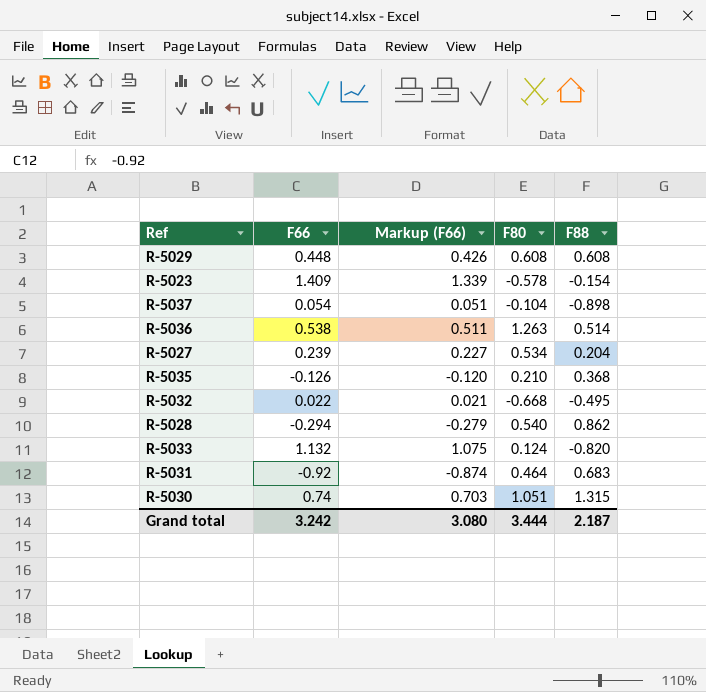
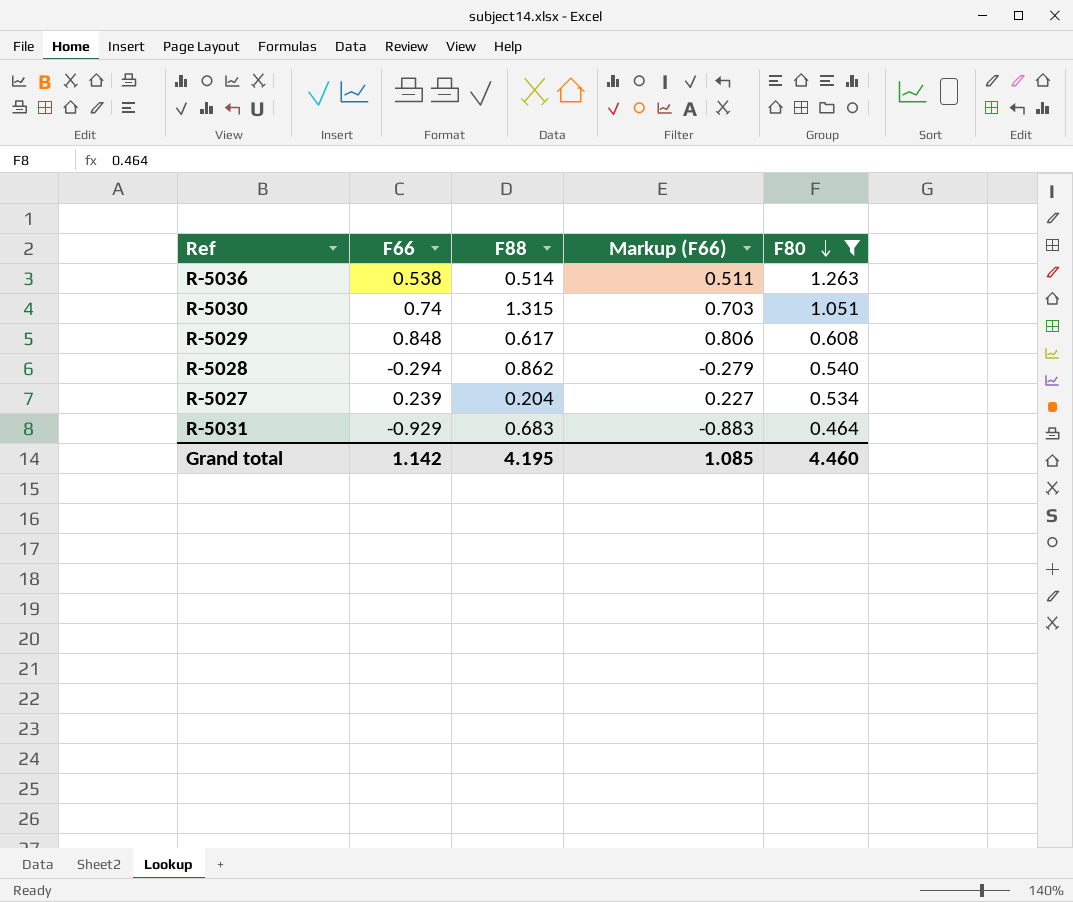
filter: none -> F80 >= 0.464
row order: none -> F80 descending
column F88 | position: 5 -> 3
R-5029 | F66: 0.448 -> 0.848
R-5029 | F88: 0.608 -> 0.617
R-5029 | Markup (F66): 0.426 -> 0.806
R-5031 | F66: -0.92 -> -0.929
R-5031 | Markup (F66): -0.874 -> -0.883
Grand total | F66: 3.242 -> 1.142
Grand total | F88: 2.187 -> 4.195
Grand total | Markup (F66): 3.080 -> 1.085
Grand total | F80: 3.444 -> 4.460

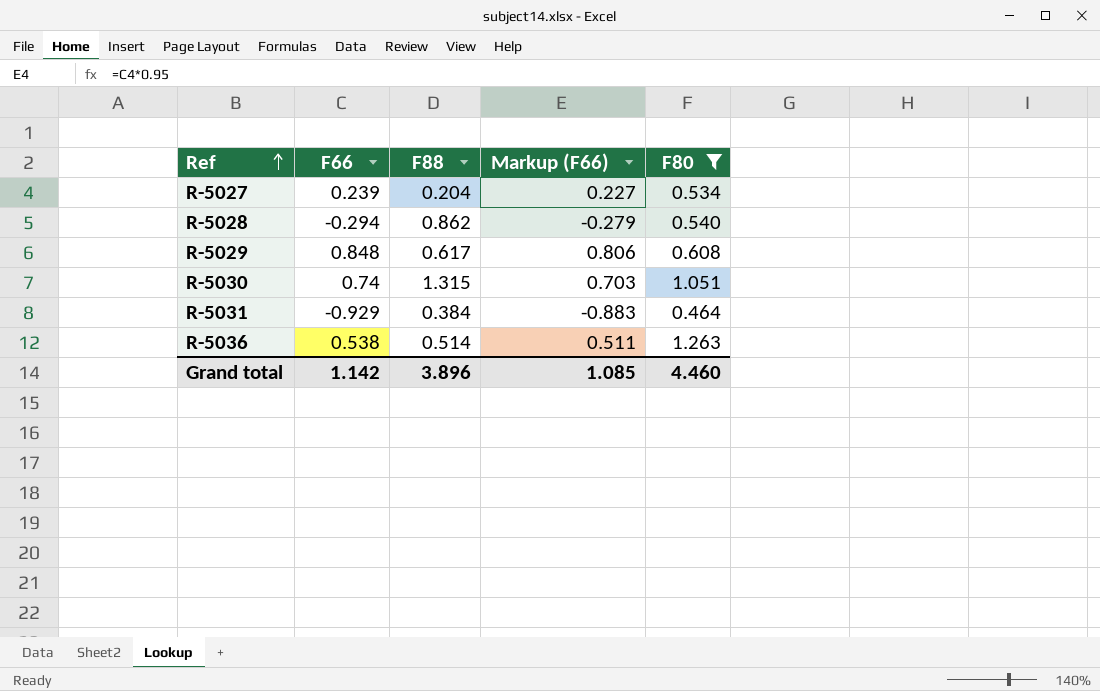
row order: F80 descending -> Ref ascending
R-5031 | F88: 0.683 -> 0.384
Grand total | F88: 4.195 -> 3.896

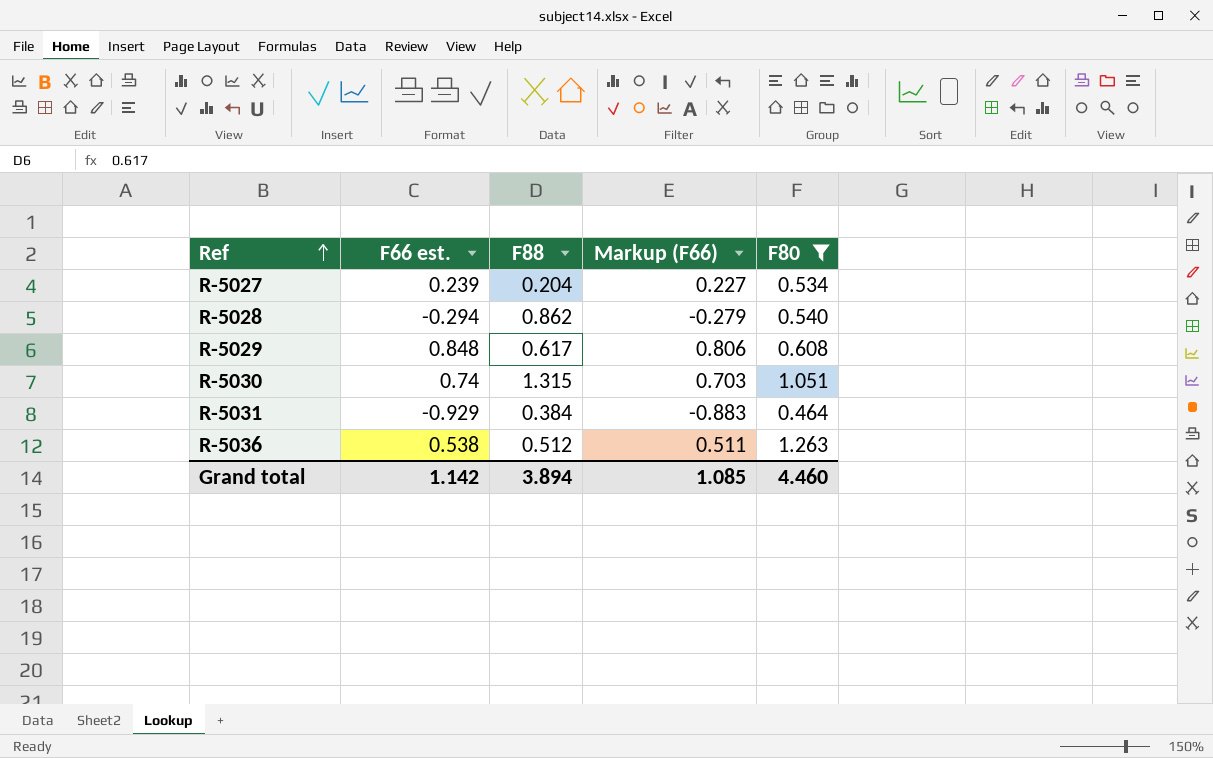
column name: F66 -> F66 est.
R-5036 | F88: 0.514 -> 0.512
Grand total | F88: 3.896 -> 3.894

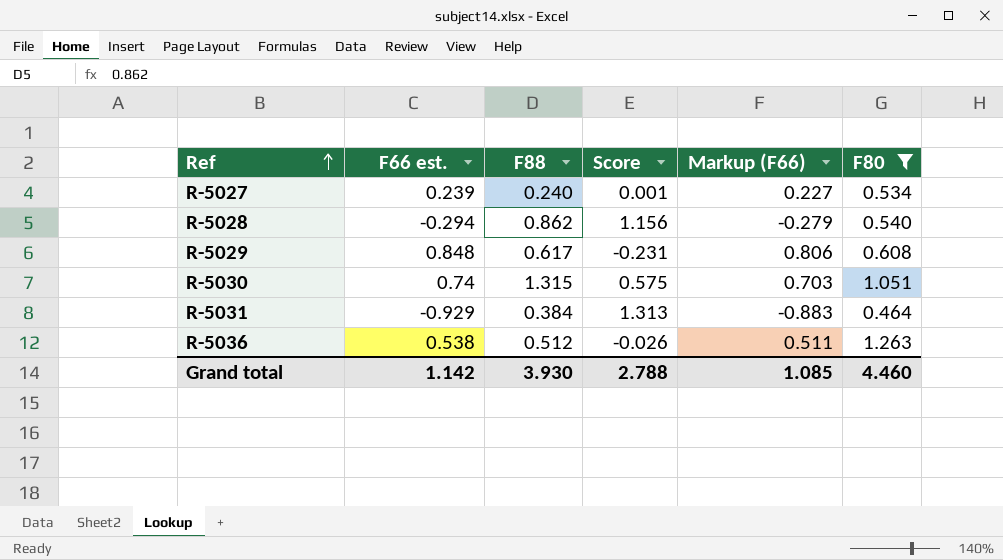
column Score | formula: none -> [F88] - [F66 est.]
R-5027 | F88: 0.204 -> 0.240
Grand total | F88: 3.894 -> 3.930

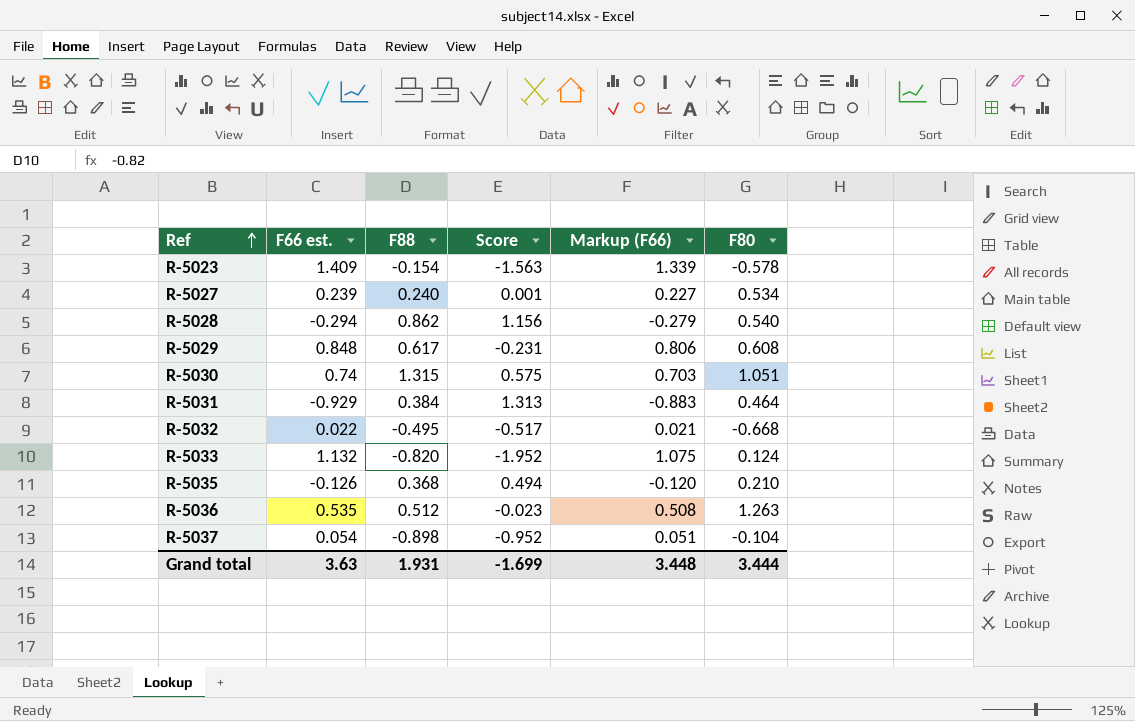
filter: F80 >= 0.464 -> none
R-5036 | F66 est.: 0.538 -> 0.535
R-5036 | Score: -0.026 -> -0.023
R-5036 | Markup (F66): 0.511 -> 0.508
Grand total | F66 est.: 1.142 -> 3.63
Grand total | F88: 3.930 -> 1.931
Grand total | Score: 2.788 -> -1.699
Grand total | Markup (F66): 1.085 -> 3.448
Grand total | F80: 4.460 -> 3.444

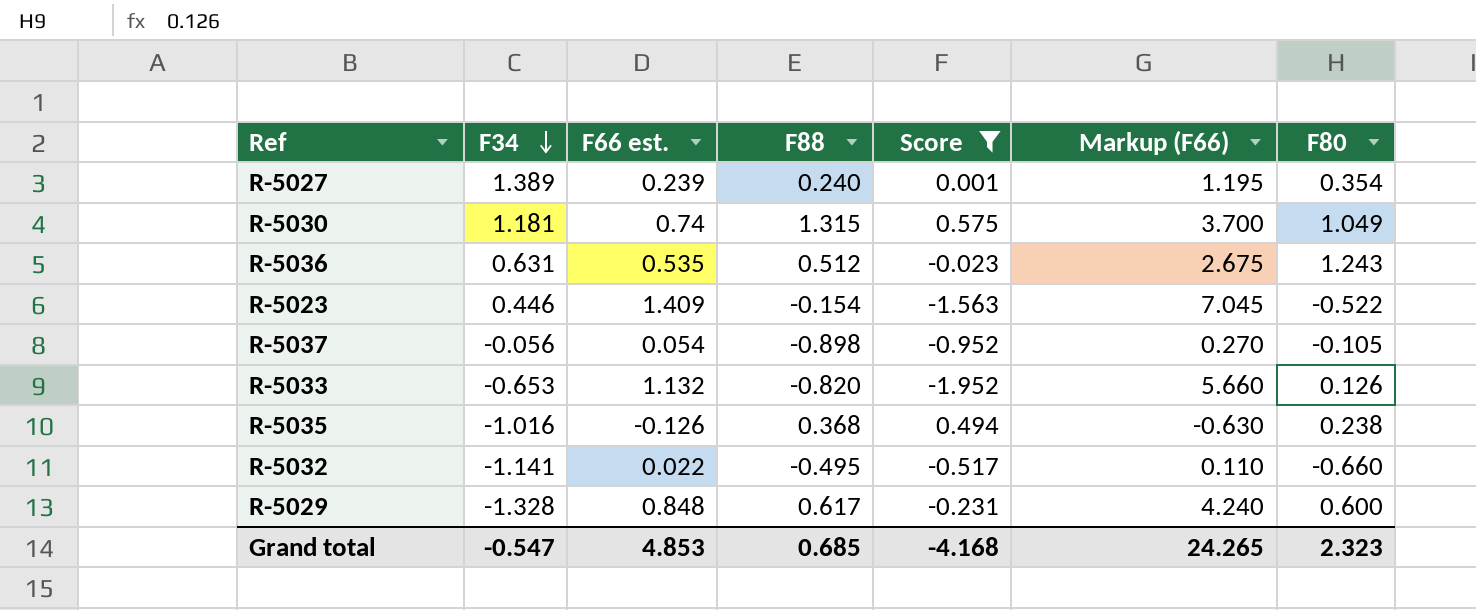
filter: none -> Score <= 0.575
row order: Ref ascending -> F34 descending
column F34 | position: none -> 2
column Markup (F66) | formula: [F66 est.] * 0.95 -> [F66 est.] * 5
R-5027 | F80: 0.534 -> 0.354
R-5030 | F80: 1.051 -> 1.049
R-5036 | F80: 1.263 -> 1.243
R-5023 | F80: -0.578 -> -0.522
R-5037 | F80: -0.104 -> -0.105
R-5033 | F80: 0.124 -> 0.126
R-5035 | F80: 0.210 -> 0.238
R-5032 | F80: -0.668 -> -0.660
R-5029 | F80: 0.608 -> 0.600
Grand total | F66 est.: 3.63 -> 4.853
Grand total | F88: 1.931 -> 0.685
Grand total | Score: -1.699 -> -4.168
Grand total | Markup (F66): 3.448 -> 24.265
Grand total | F80: 3.444 -> 2.323

